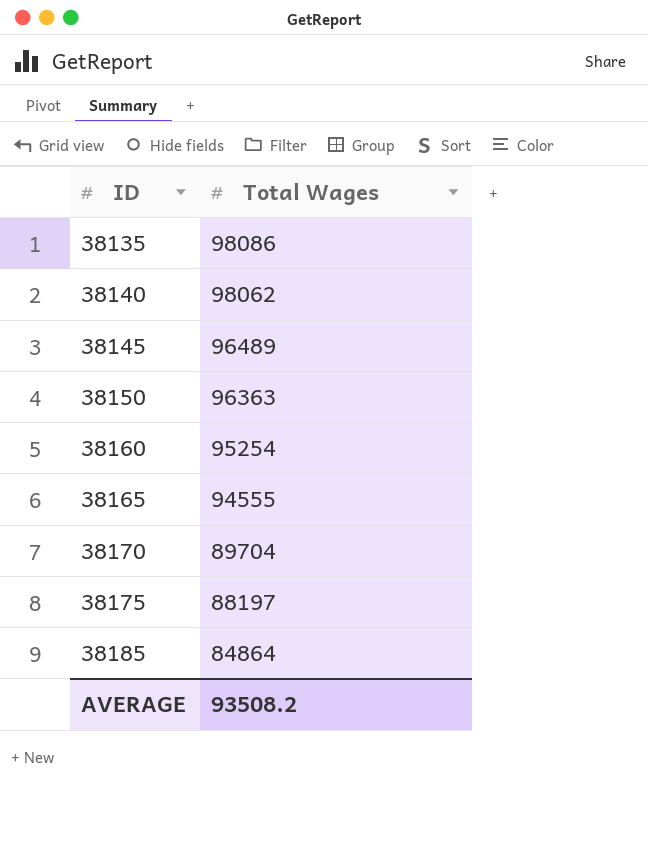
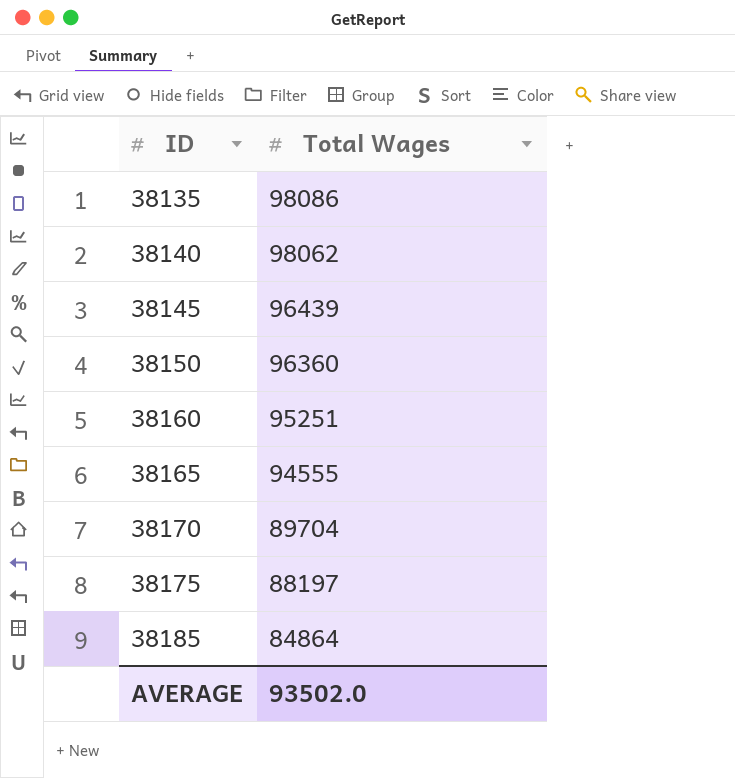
38145 | Total Wages: 96489 -> 96439
38150 | Total Wages: 96363 -> 96360
38160 | Total Wages: 95254 -> 95251
AVERAGE | Total Wages: 93508.2 -> 93502.0

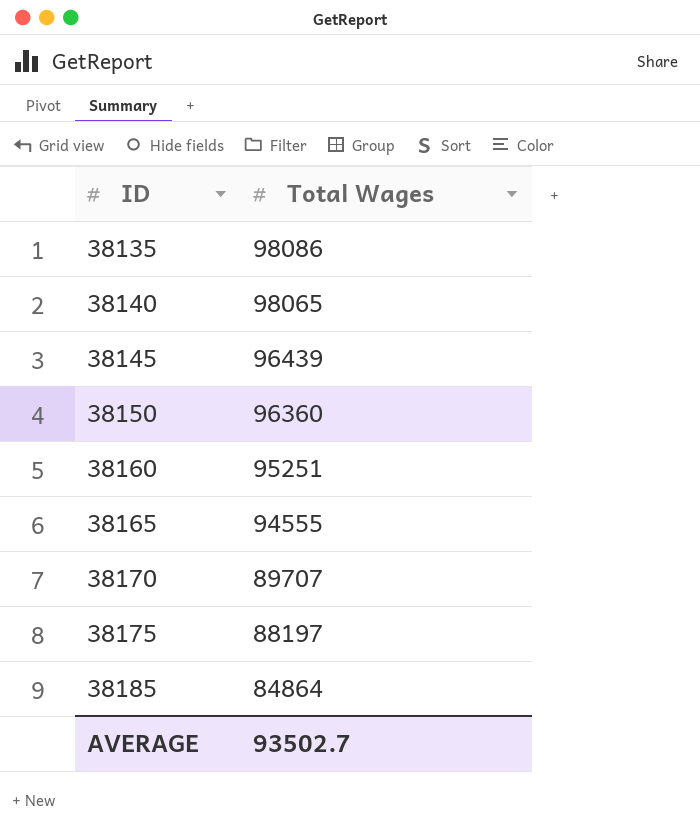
38140 | Total Wages: 98062 -> 98065
38170 | Total Wages: 89704 -> 89707
AVERAGE | Total Wages: 93502.0 -> 93502.7

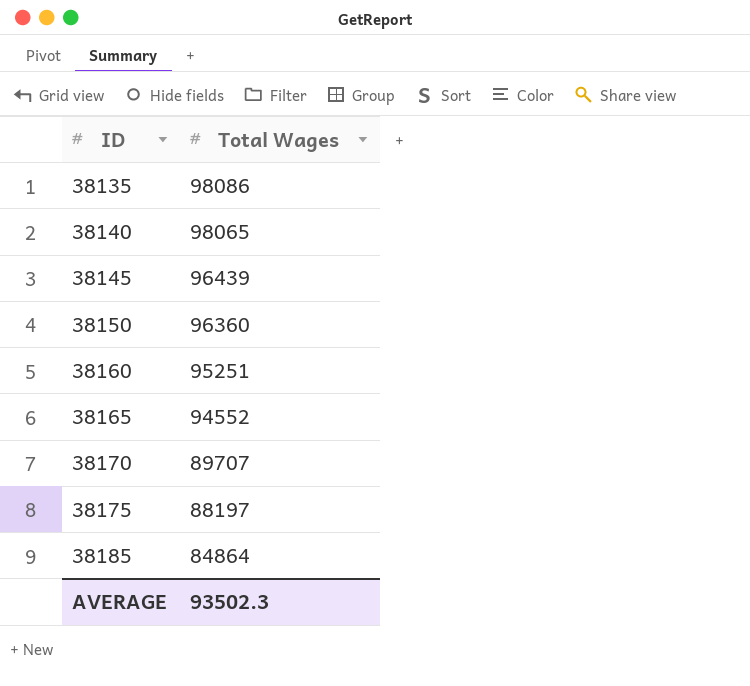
38165 | Total Wages: 94555 -> 94552
AVERAGE | Total Wages: 93502.7 -> 93502.3

